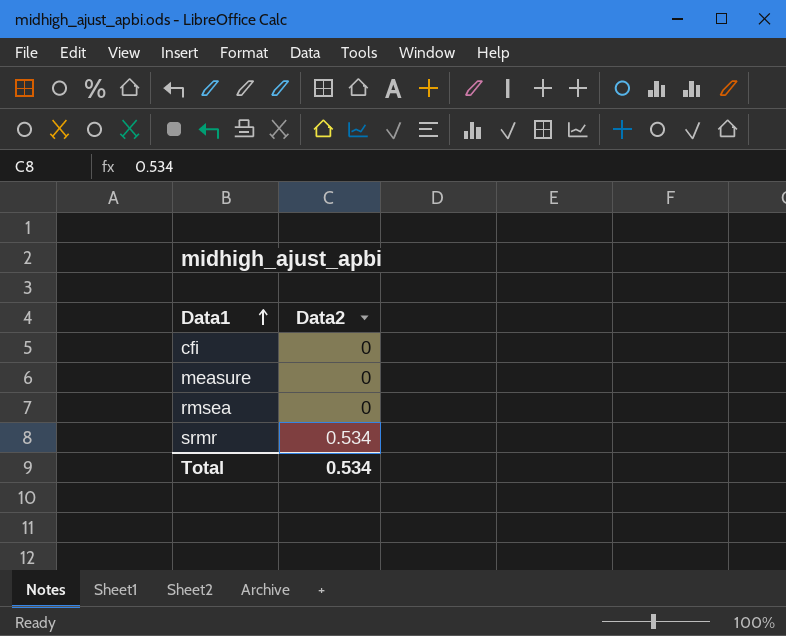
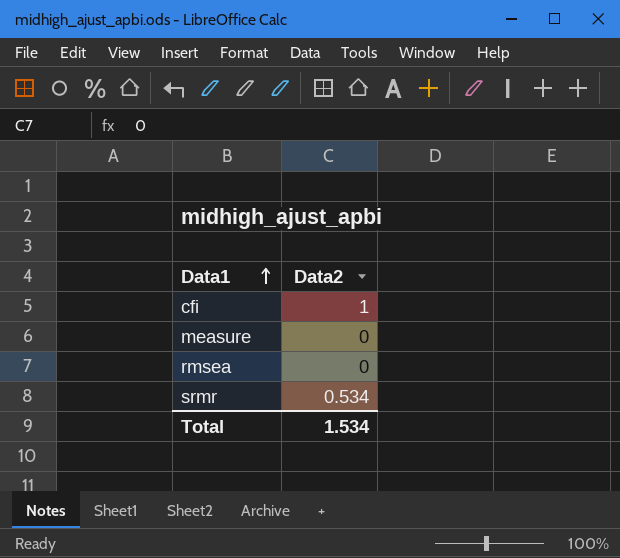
cfi | Data2: 0 -> 1
Total | Data2: 0.534 -> 1.534

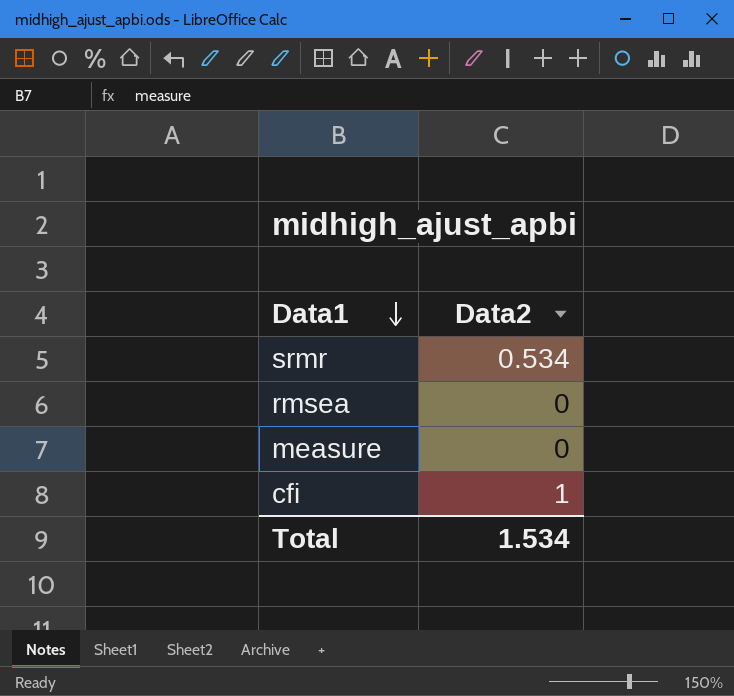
row order: Data1 ascending -> Data1 descending

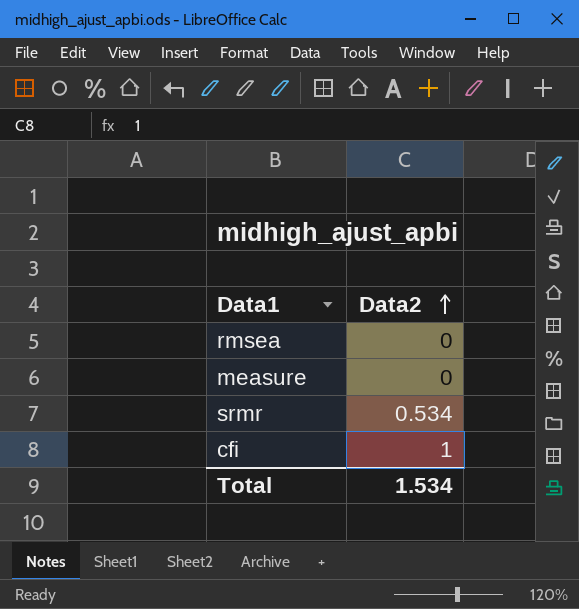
row order: Data1 descending -> Data2 ascending

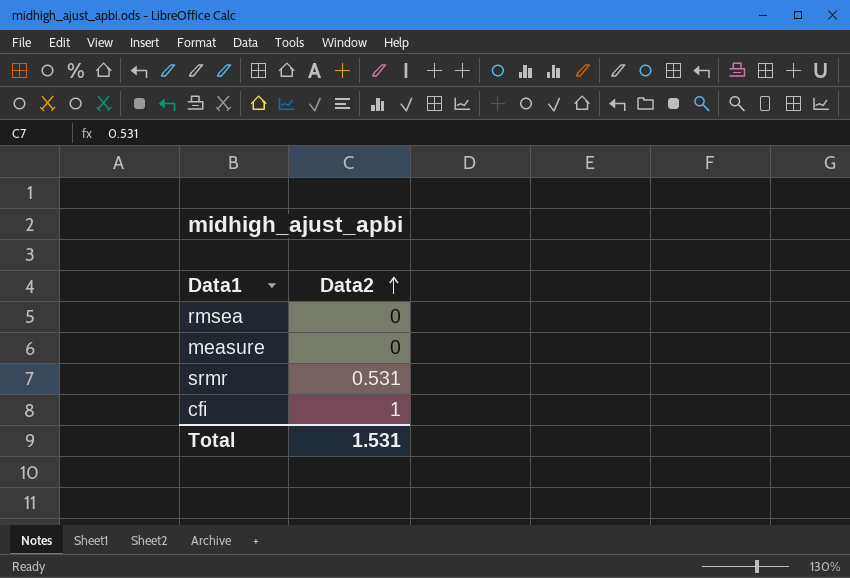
srmr | Data2: 0.534 -> 0.531
Total | Data2: 1.534 -> 1.531

